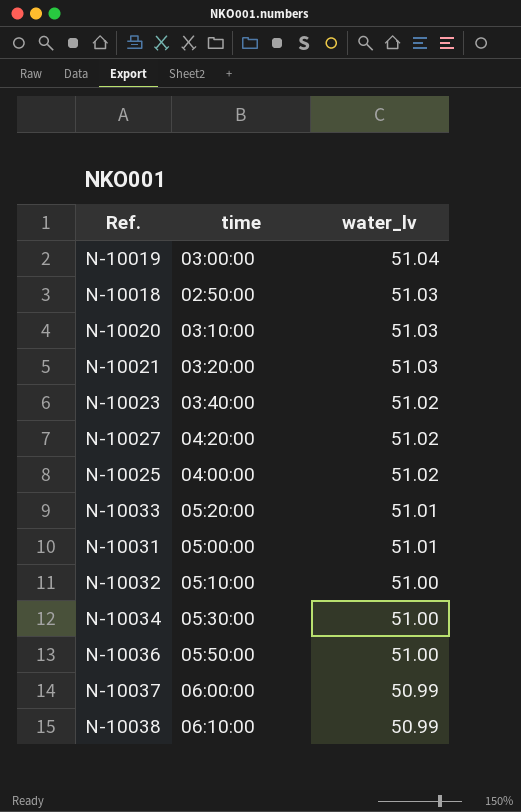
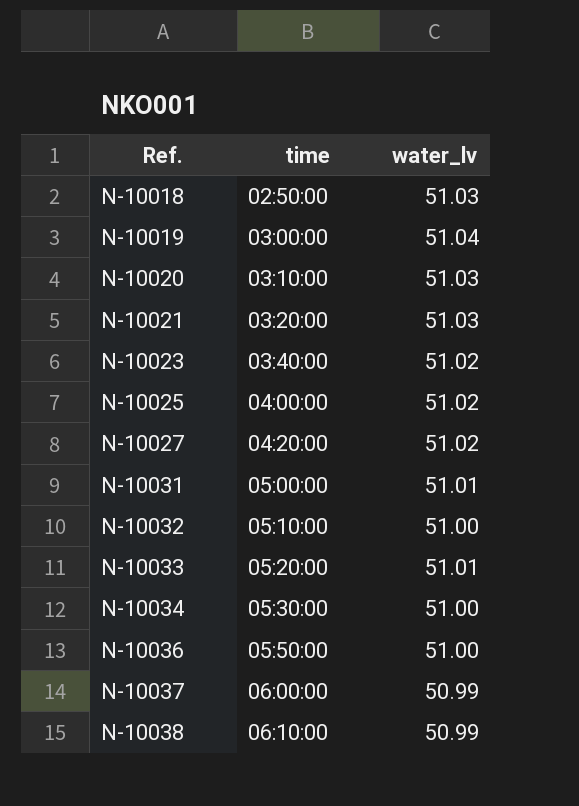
row order: water_lv descending -> Ref. ascending

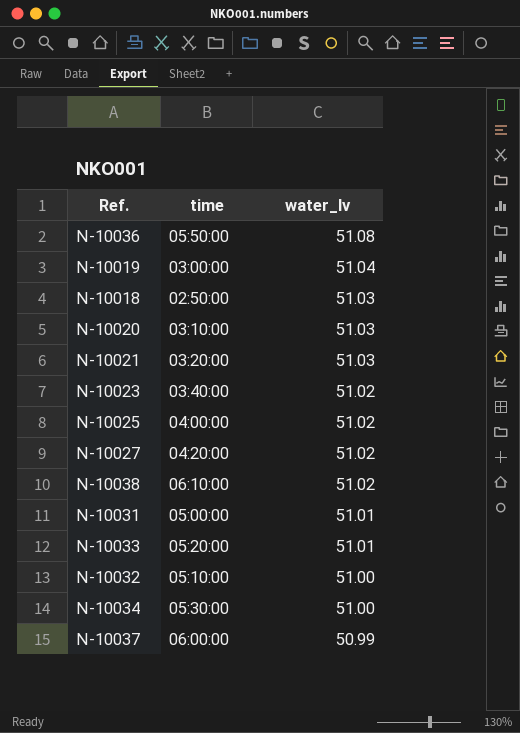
row order: Ref. ascending -> water_lv descending
N-10036 | water_lv: 51.00 -> 51.08
N-10038 | water_lv: 50.99 -> 51.02

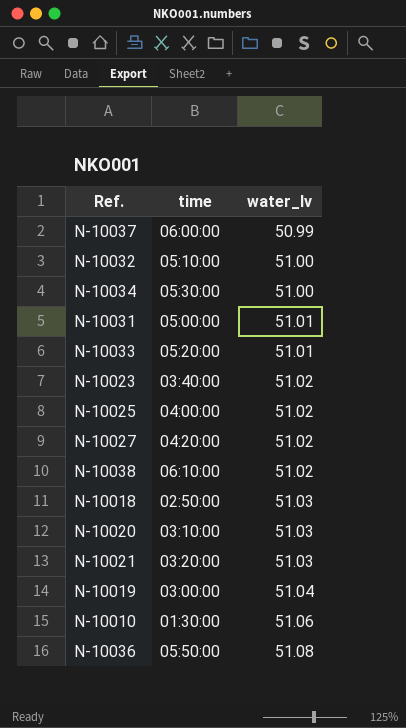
row order: water_lv descending -> water_lv ascending
row N-10010: none -> 01:30:00 | 51.06

